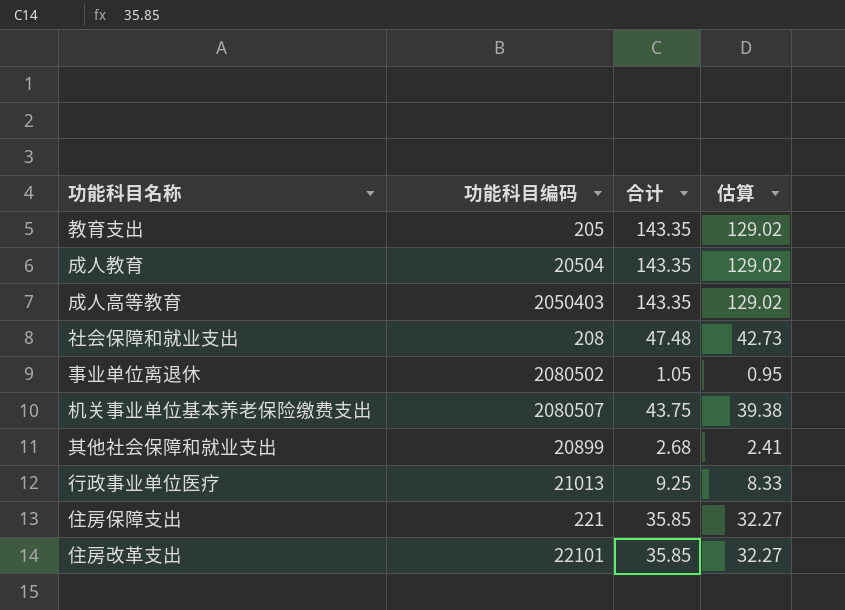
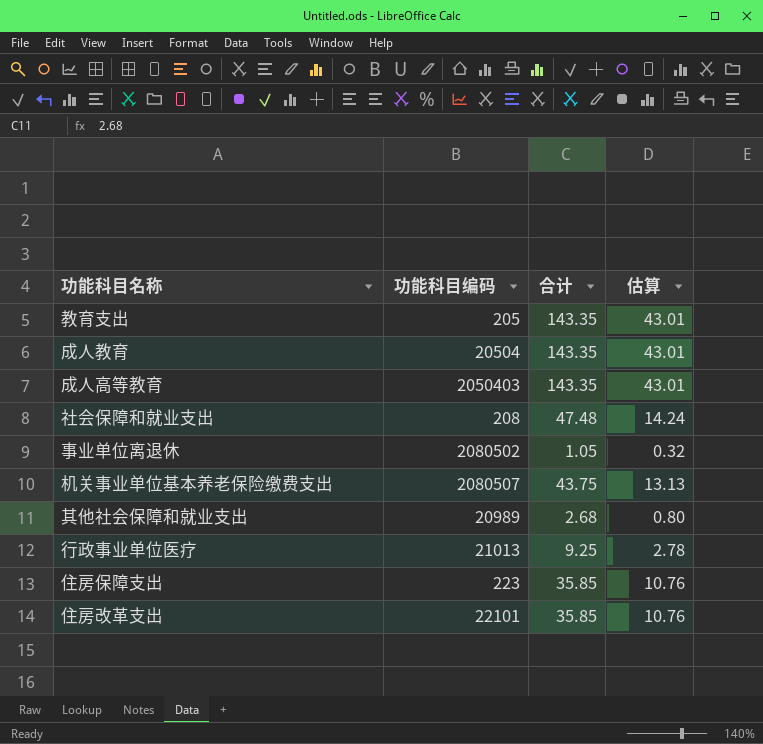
column 估算 | formula: [合计] * 0.9 -> [合计] * 0.3
其他社会保障和就业支出 | 功能科目编码: 20899 -> 20989
住房保障支出 | 功能科目编码: 221 -> 223

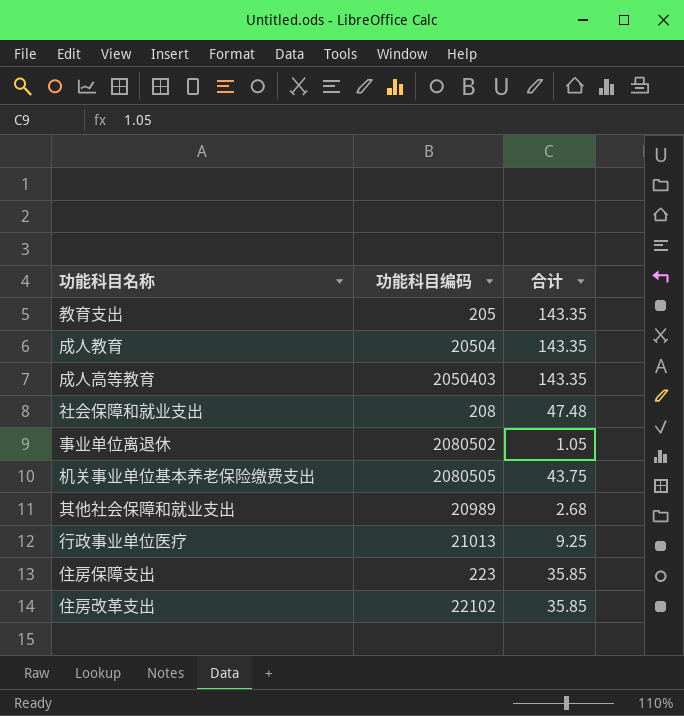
column 估算 | formula: [合计] * 0.3 -> none
机关事业单位基本养老保险缴费支出 | 功能科目编码: 2080507 -> 2080505
住房改革支出 | 功能科目编码: 22101 -> 22102

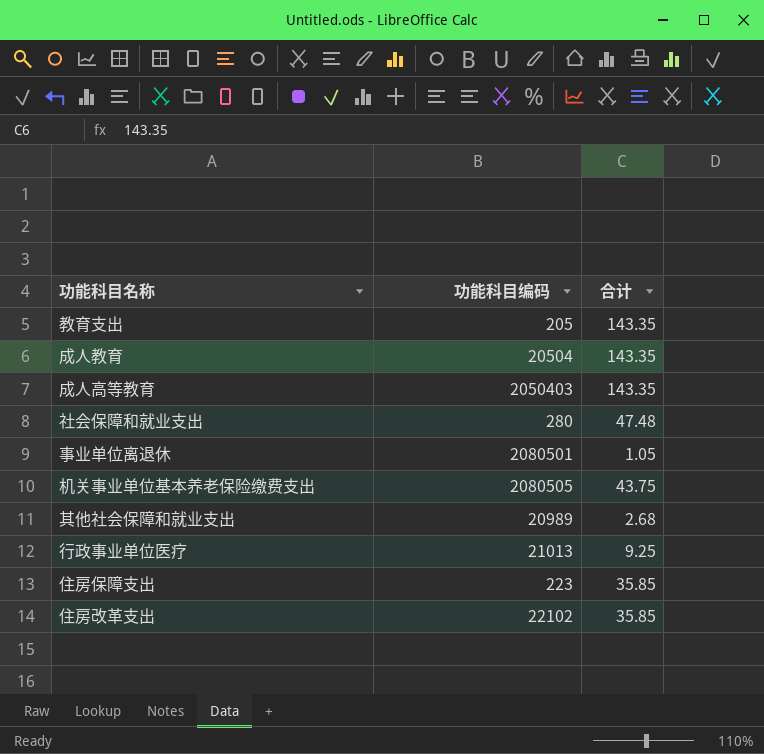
社会保障和就业支出 | 功能科目编码: 208 -> 280
事业单位离退休 | 功能科目编码: 2080502 -> 2080501

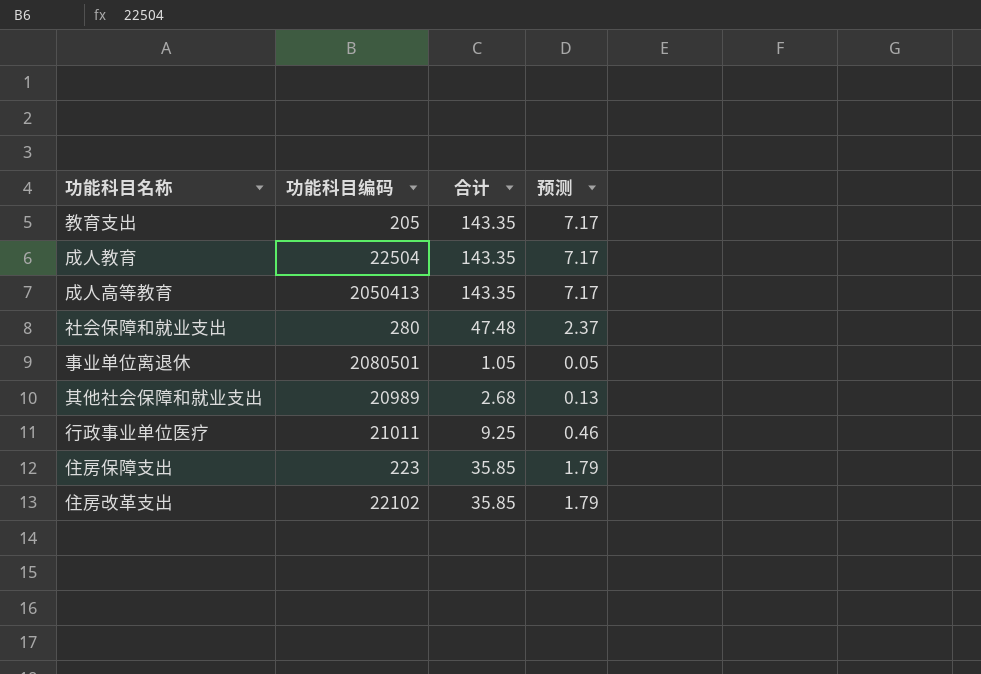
column 预测 | formula: none -> [合计] * 0.05
row 机关事业单位基本养老保险缴费支出: 2080505 | 43.75 -> none
成人教育 | 功能科目编码: 20504 -> 22504
成人高等教育 | 功能科目编码: 2050403 -> 2050413
行政事业单位医疗 | 功能科目编码: 21013 -> 21011

